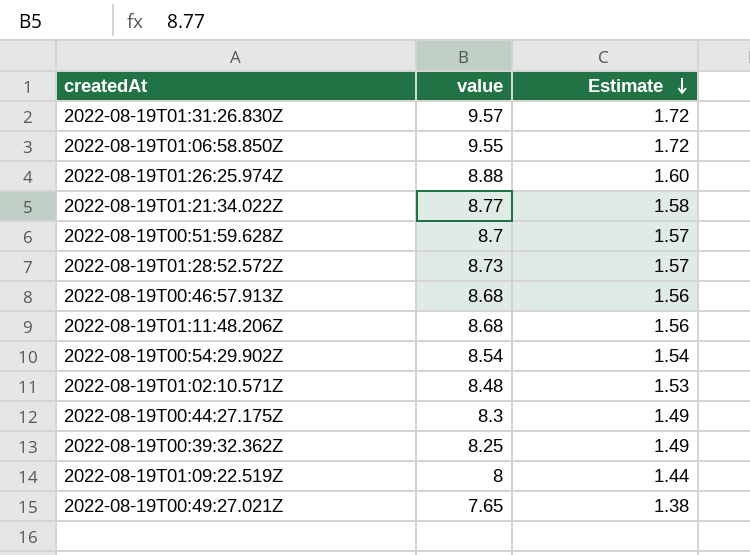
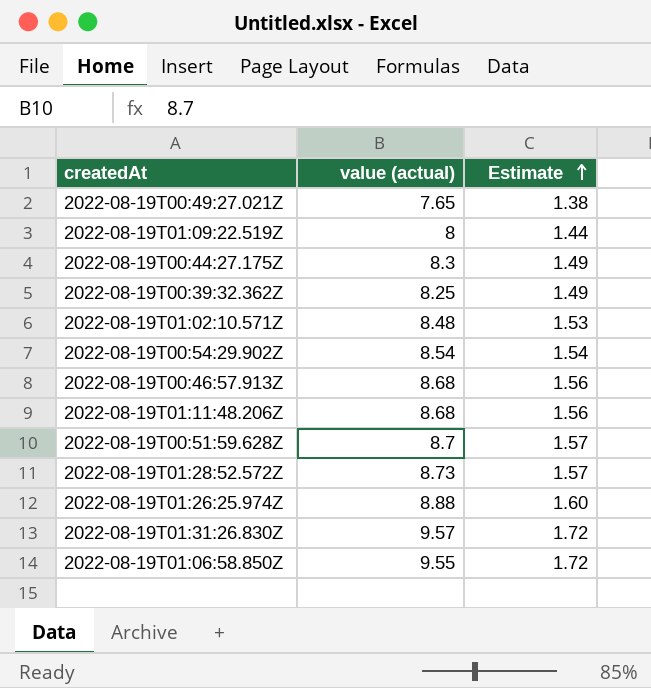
row order: Estimate descending -> Estimate ascending
column name: value -> value (actual)
row 2022-08-19T01:21:34.022Z: 8.77 | 1.58 -> none

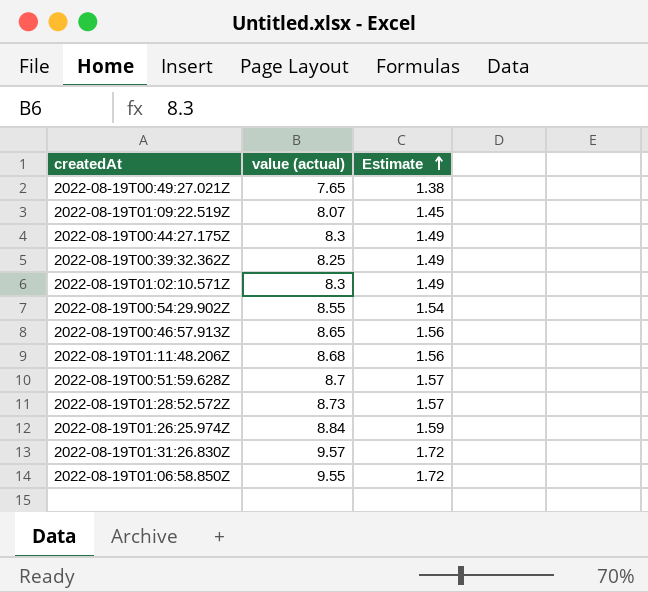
2022-08-19T01:09:22.519Z | value (actual): 8 -> 8.07
2022-08-19T01:09:22.519Z | Estimate: 1.44 -> 1.45
2022-08-19T01:02:10.571Z | value (actual): 8.48 -> 8.3
2022-08-19T01:02:10.571Z | Estimate: 1.53 -> 1.49
2022-08-19T00:54:29.902Z | value (actual): 8.54 -> 8.55
2022-08-19T00:46:57.913Z | value (actual): 8.68 -> 8.65
2022-08-19T01:26:25.974Z | value (actual): 8.88 -> 8.84
2022-08-19T01:26:25.974Z | Estimate: 1.60 -> 1.59

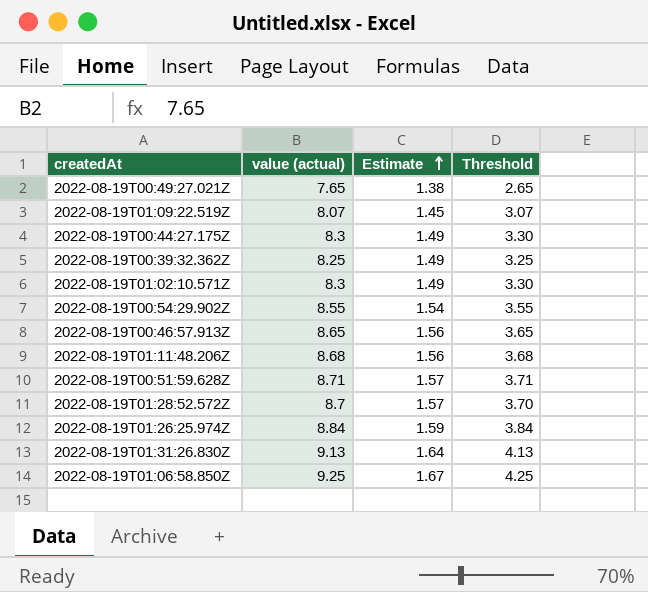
column Threshold | formula: none -> [value (actual)] - 5
2022-08-19T00:51:59.628Z | value (actual): 8.7 -> 8.71
2022-08-19T01:28:52.572Z | value (actual): 8.73 -> 8.7
2022-08-19T01:31:26.830Z | value (actual): 9.57 -> 9.13
2022-08-19T01:31:26.830Z | Estimate: 1.72 -> 1.64
2022-08-19T01:06:58.850Z | value (actual): 9.55 -> 9.25
2022-08-19T01:06:58.850Z | Estimate: 1.72 -> 1.67

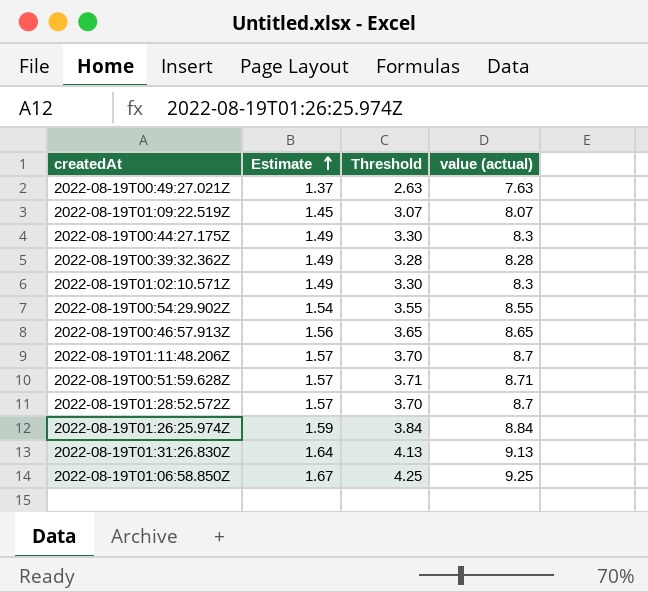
column value (actual) | position: 2 -> 4
2022-08-19T00:49:27.021Z | Estimate: 1.38 -> 1.37
2022-08-19T00:49:27.021Z | Threshold: 2.65 -> 2.63
2022-08-19T00:49:27.021Z | value (actual): 7.65 -> 7.63
2022-08-19T00:39:32.362Z | Threshold: 3.25 -> 3.28
2022-08-19T00:39:32.362Z | value (actual): 8.25 -> 8.28
2022-08-19T01:11:48.206Z | Estimate: 1.56 -> 1.57
2022-08-19T01:11:48.206Z | Threshold: 3.68 -> 3.70
2022-08-19T01:11:48.206Z | value (actual): 8.68 -> 8.7

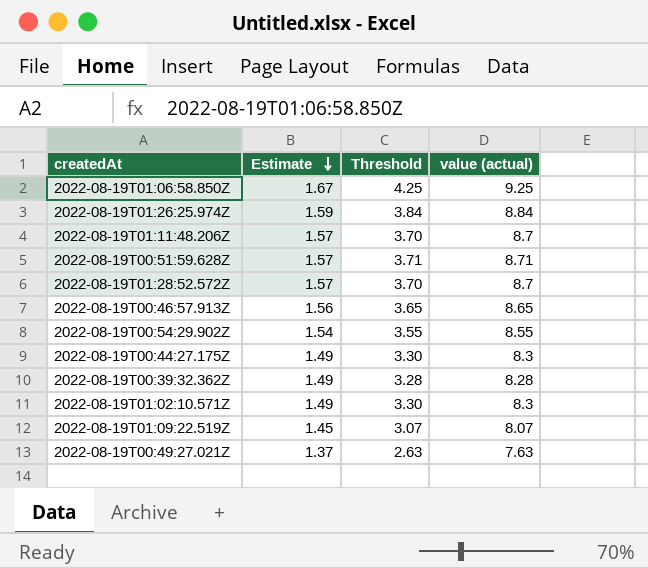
row order: Estimate ascending -> Estimate descending
row 2022-08-19T01:31:26.830Z: 1.64 | 4.13 | 9.13 -> none

